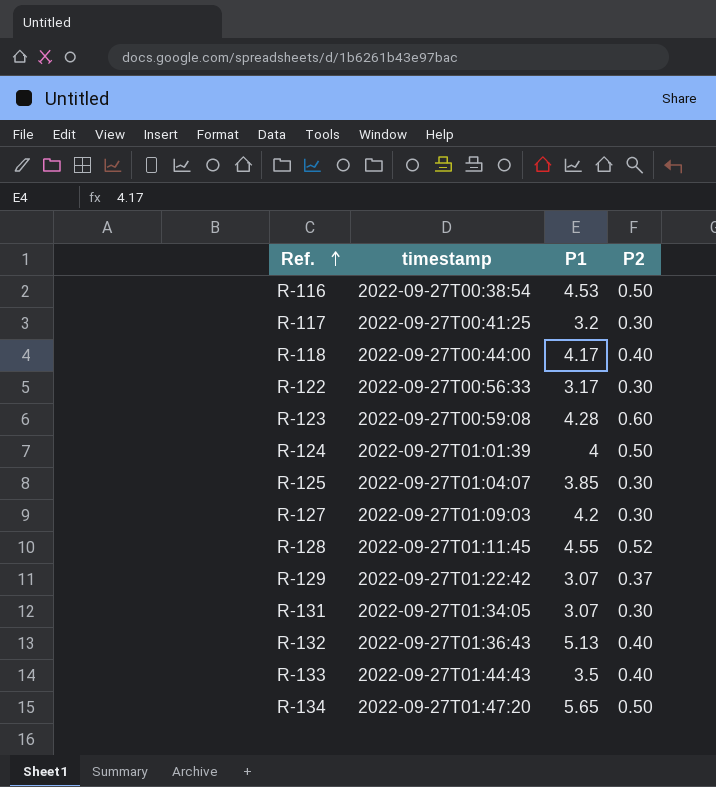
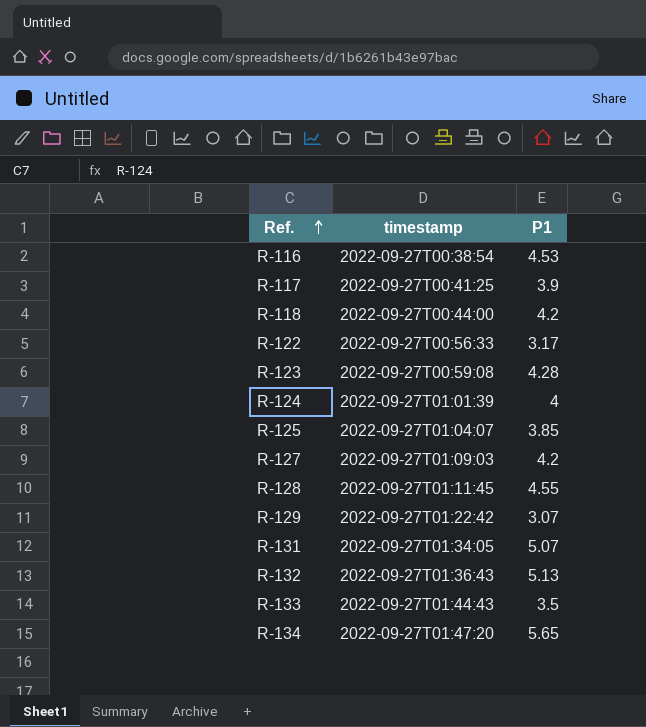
column P2 | position: 4 -> none
R-117 | P1: 3.2 -> 3.9
R-118 | P1: 4.17 -> 4.2
R-131 | P1: 3.07 -> 5.07

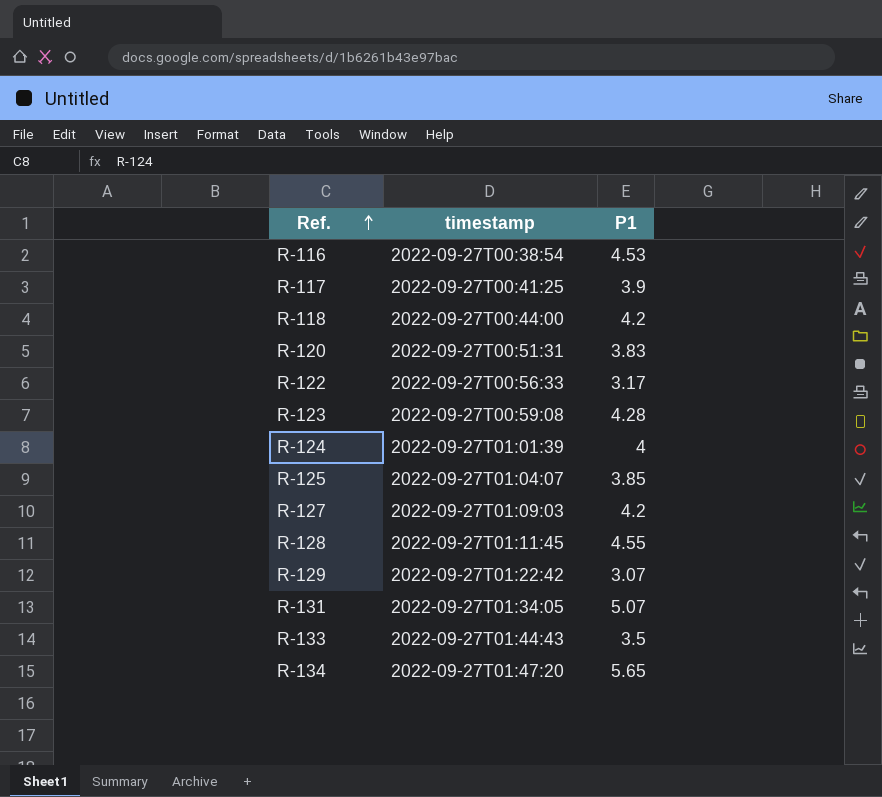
row R-132: 2022-09-27T01:36:43 | 5.13 -> none
row R-120: none -> 2022-09-27T00:51:31 | 3.83

